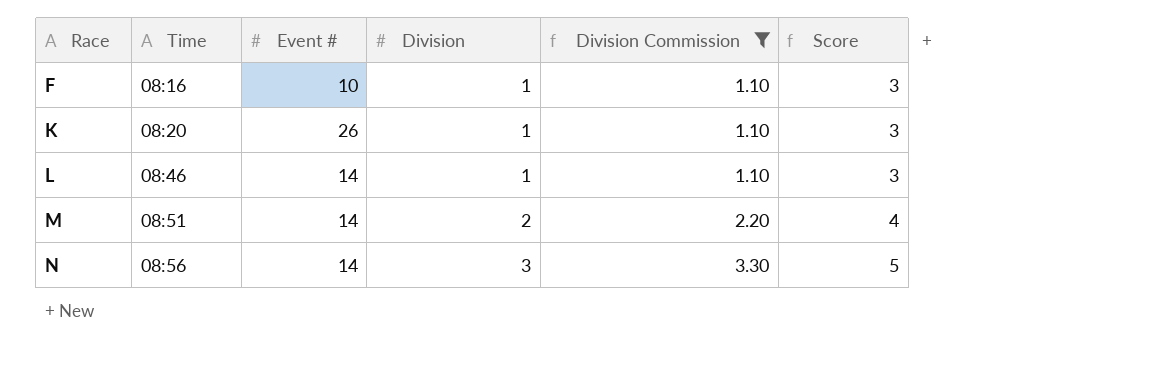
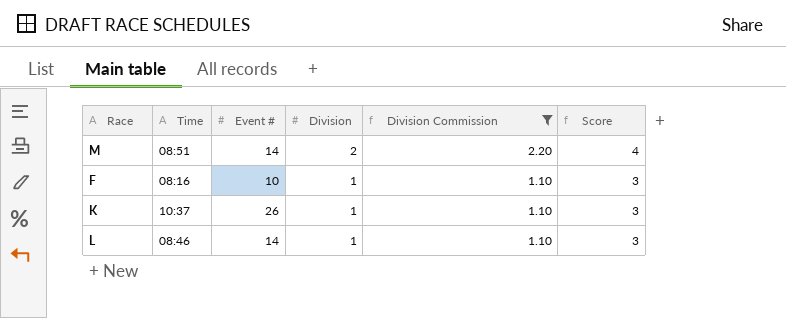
row order: Race ascending -> Division descending
row N: 08:56 | 14 | 3 | 3.30 | 5 -> none
K | Time: 08:20 -> 10:37

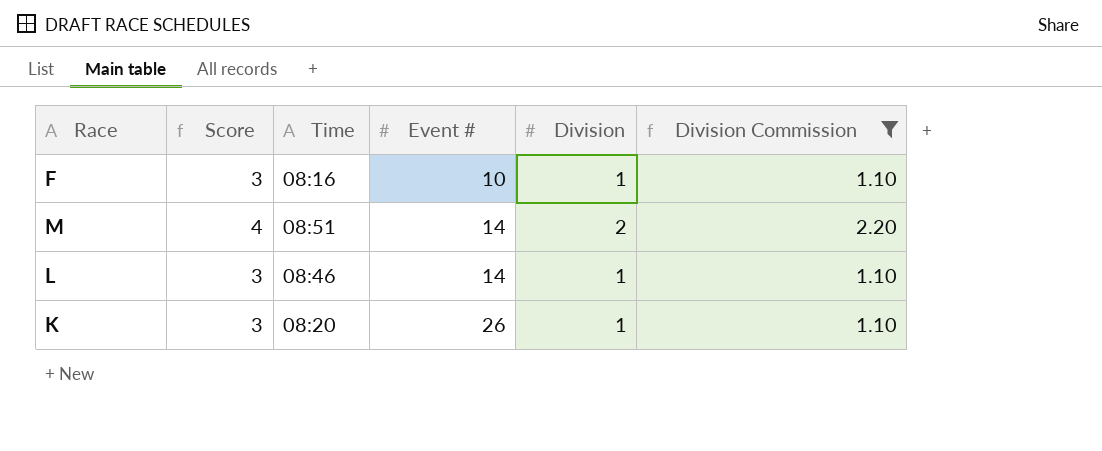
row order: Division descending -> Event # ascending
column Score | position: 6 -> 2
K | Time: 10:37 -> 08:20

